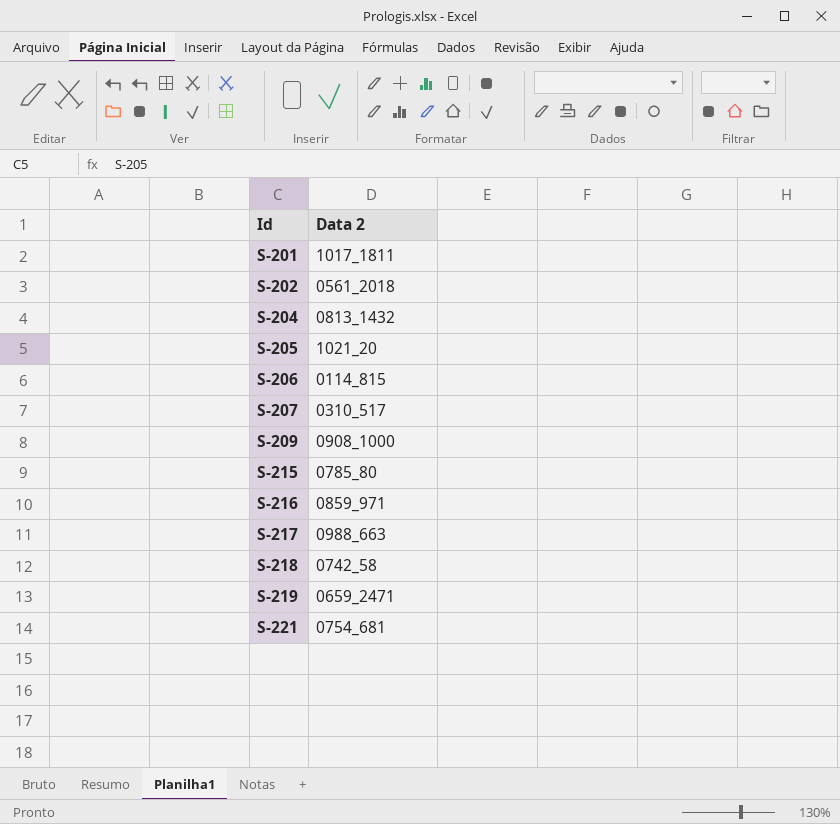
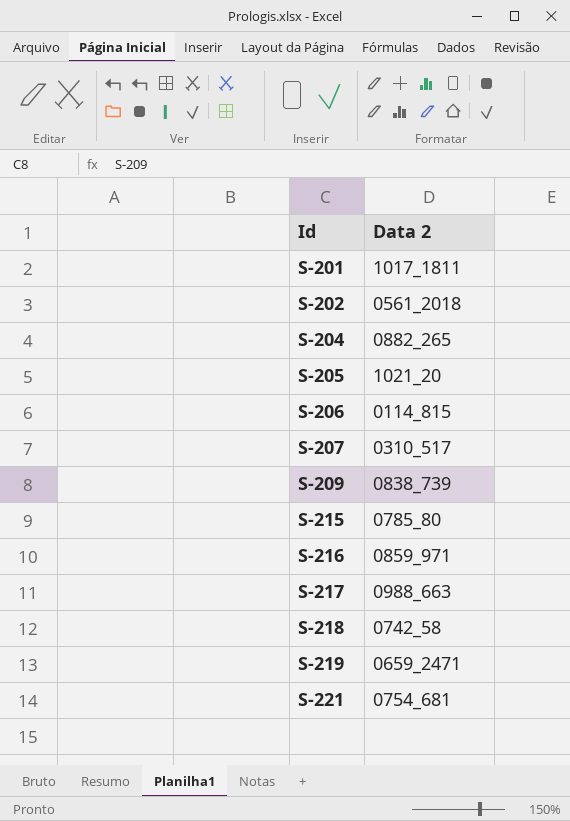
S-204 | Data 2: 0813_1432 -> 0882_265
S-209 | Data 2: 0908_1000 -> 0838_739

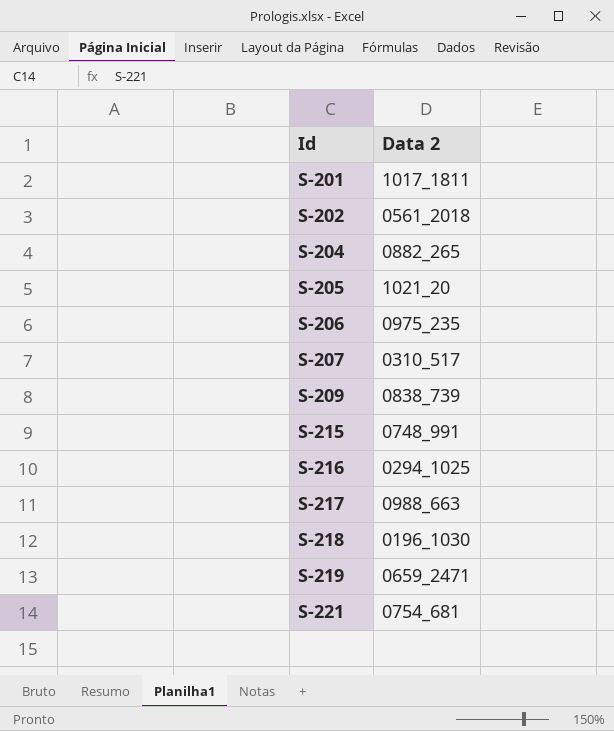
S-206 | Data 2: 0114_815 -> 0975_235
S-215 | Data 2: 0785_80 -> 0748_991
S-216 | Data 2: 0859_971 -> 0294_1025
S-218 | Data 2: 0742_58 -> 0196_1030

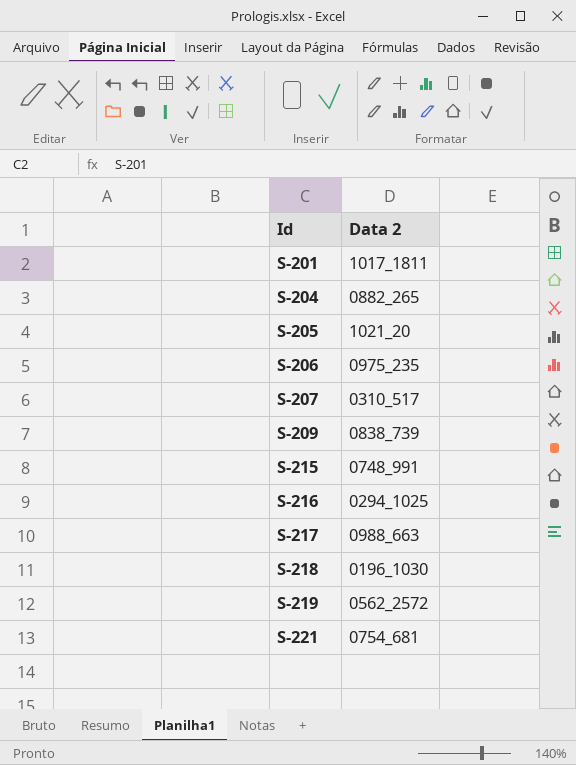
row S-202: 0561_2018 -> none
S-219 | Data 2: 0659_2471 -> 0562_2572

